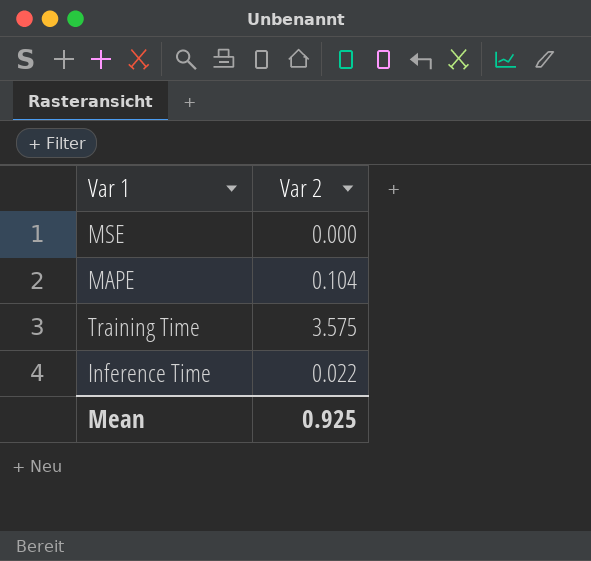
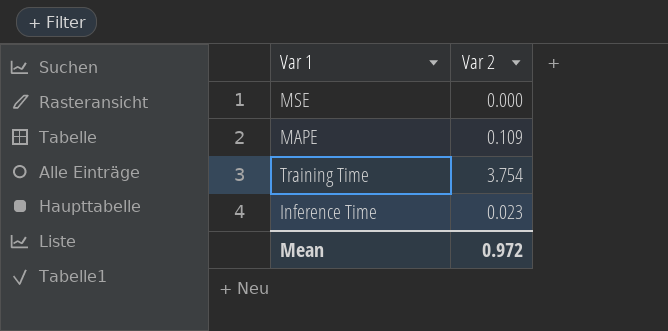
MAPE | Var 2: 0.104 -> 0.109
Training Time | Var 2: 3.575 -> 3.754
Inference Time | Var 2: 0.022 -> 0.023
Mean | Var 2: 0.925 -> 0.972

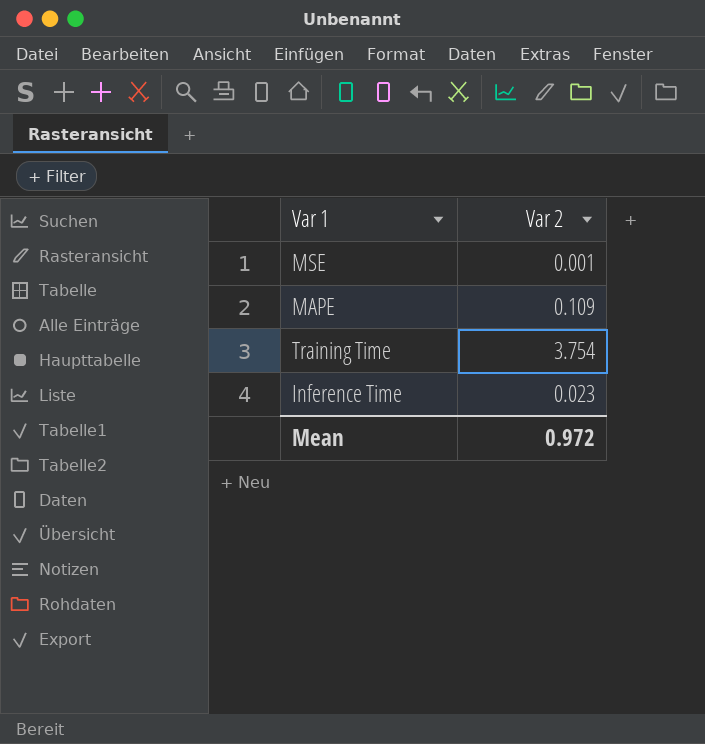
MSE | Var 2: 0.000 -> 0.001

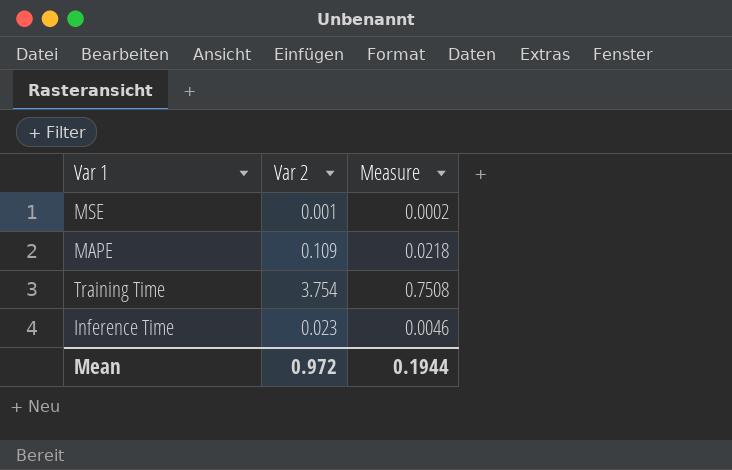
column Measure | formula: none -> [Var 2] * 0.2

